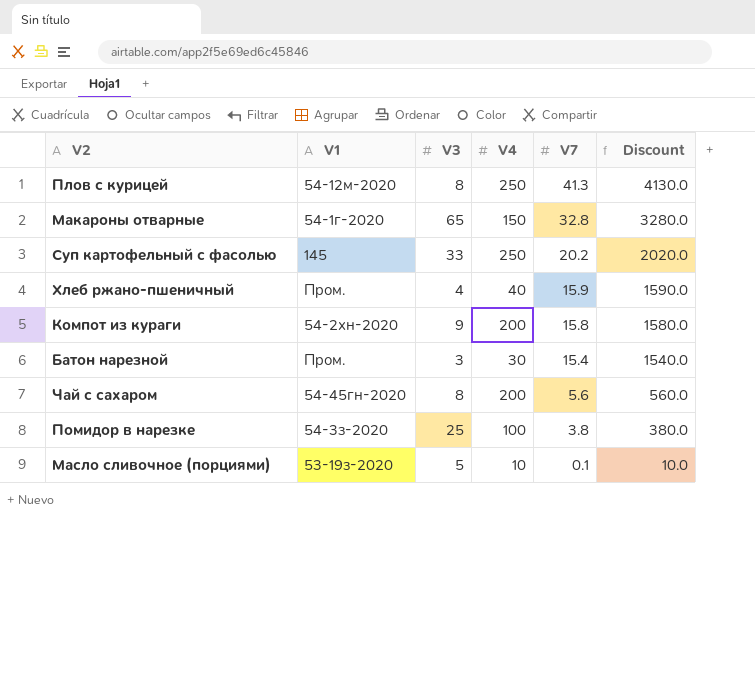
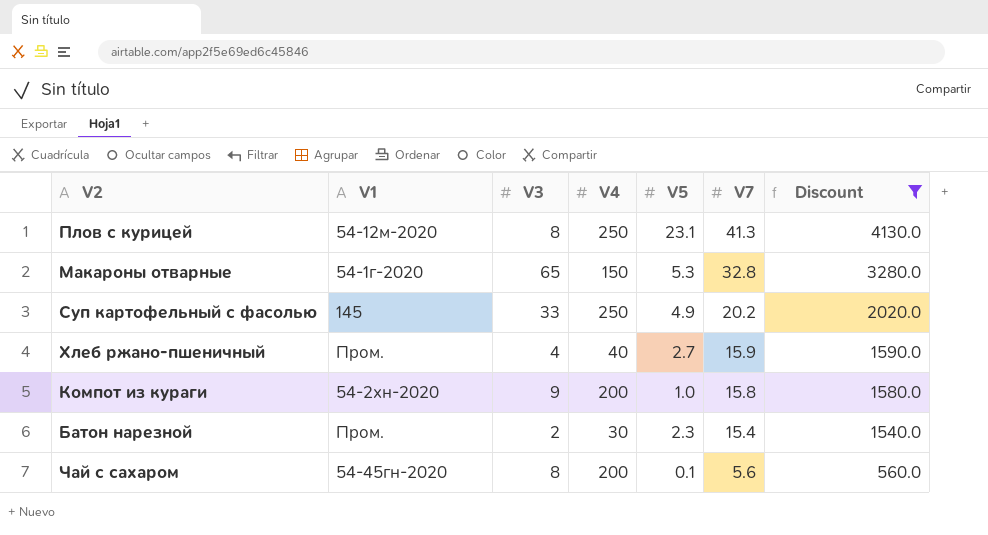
filter: none -> Discount >= 560.0
column V5 | position: none -> 5
Батон нарезной | V3: 3 -> 2

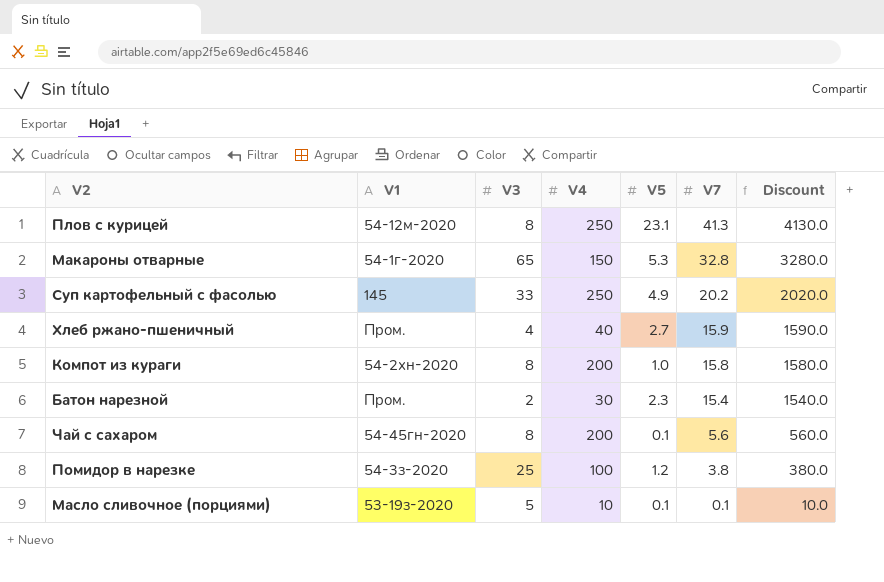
filter: Discount >= 560.0 -> none
Компот из кураги | V3: 9 -> 8

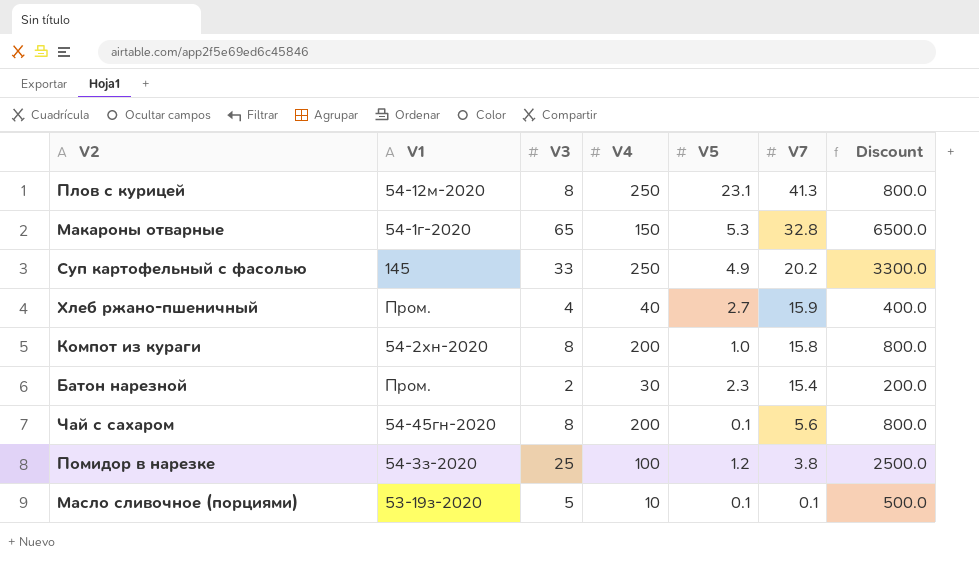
column Discount | formula: [V7] * 100 -> [V3] * 100

